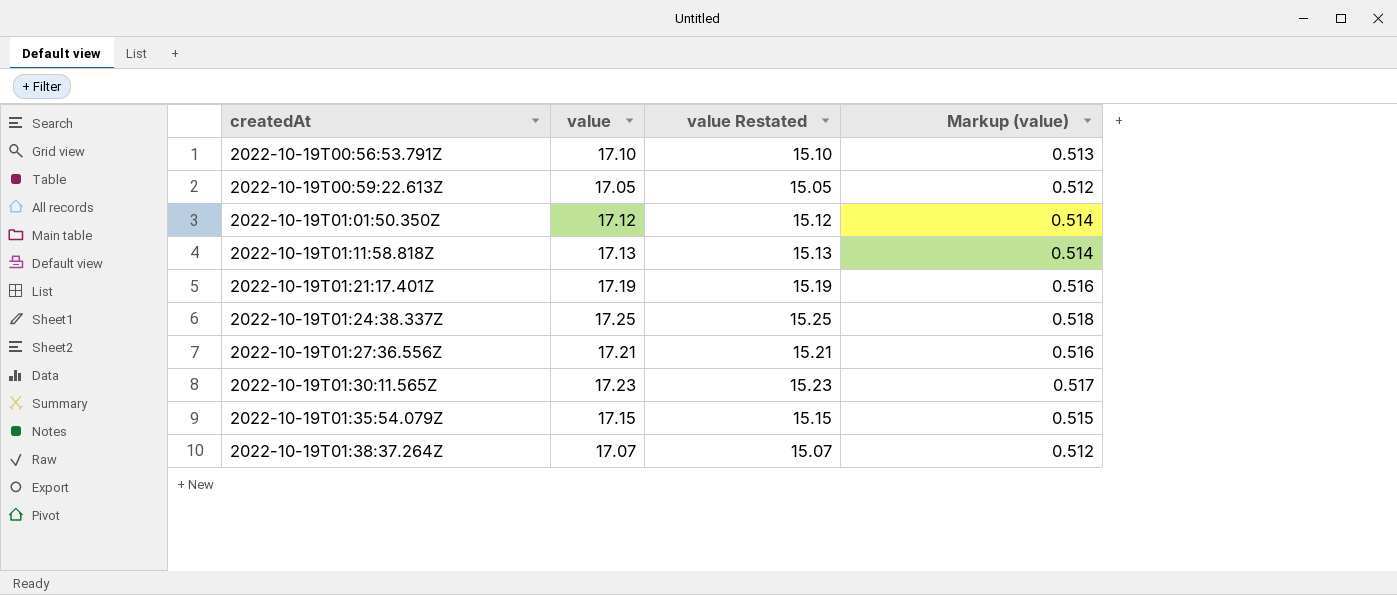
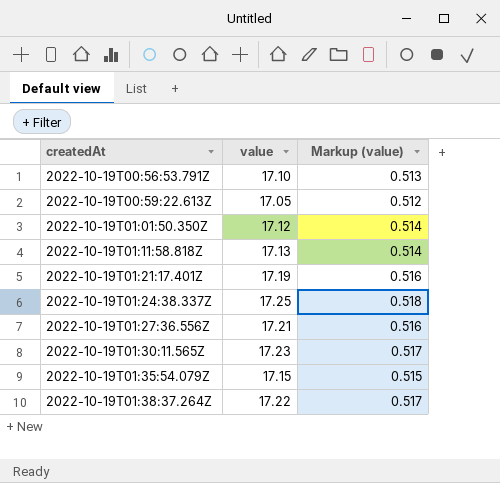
column value Restated | formula: [value] - 2 -> none
2022-10-19T01:38:37.264Z | value: 17.07 -> 17.22
2022-10-19T01:38:37.264Z | Markup (value): 0.512 -> 0.517

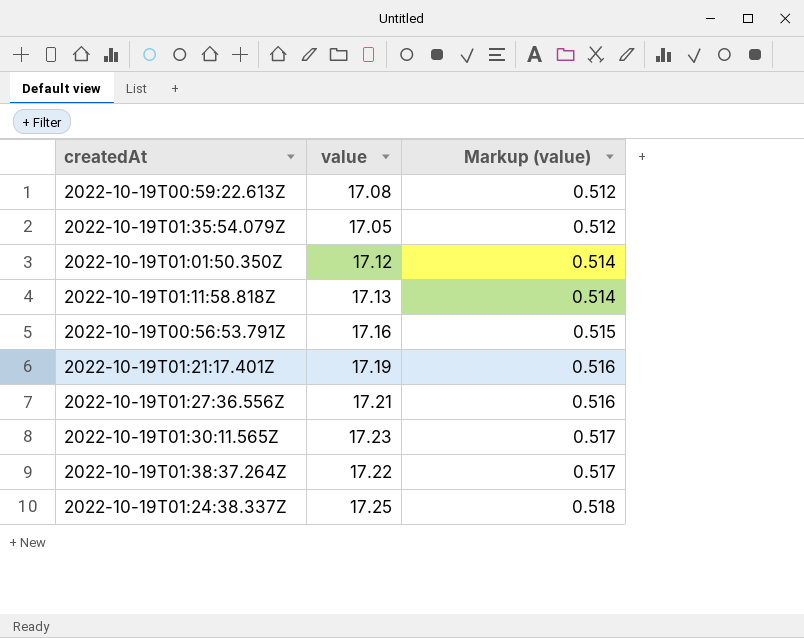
row order: createdAt ascending -> Markup (value) ascending
2022-10-19T00:59:22.613Z | value: 17.05 -> 17.08
2022-10-19T01:35:54.079Z | value: 17.15 -> 17.05
2022-10-19T01:35:54.079Z | Markup (value): 0.515 -> 0.512
2022-10-19T00:56:53.791Z | value: 17.10 -> 17.16
2022-10-19T00:56:53.791Z | Markup (value): 0.513 -> 0.515

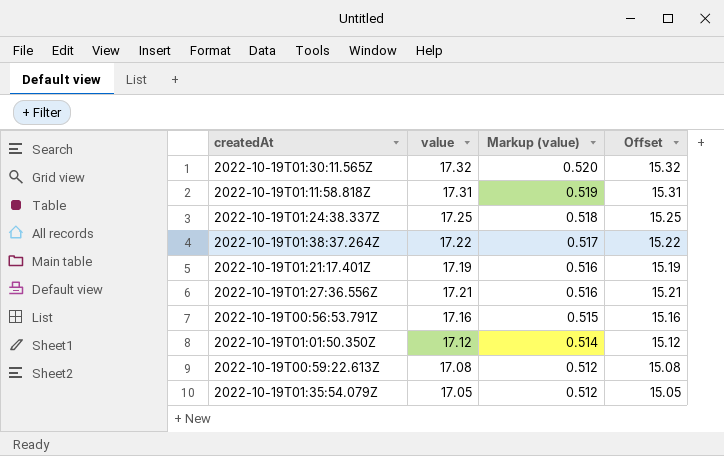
row order: Markup (value) ascending -> Markup (value) descending
column Offset | formula: none -> [value] - 2
2022-10-19T01:30:11.565Z | value: 17.23 -> 17.32
2022-10-19T01:30:11.565Z | Markup (value): 0.517 -> 0.520
2022-10-19T01:11:58.818Z | value: 17.13 -> 17.31
2022-10-19T01:11:58.818Z | Markup (value): 0.514 -> 0.519

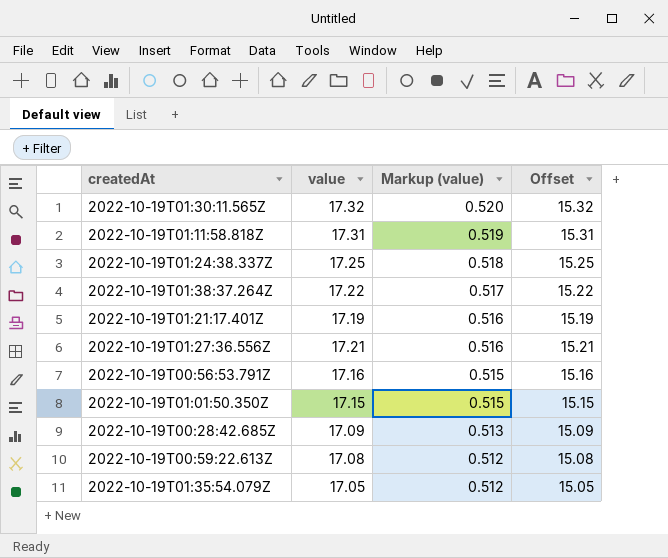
2022-10-19T01:01:50.350Z | value: 17.12 -> 17.15
2022-10-19T01:01:50.350Z | Markup (value): 0.514 -> 0.515
2022-10-19T01:01:50.350Z | Offset: 15.12 -> 15.15
row 2022-10-19T00:28:42.685Z: none -> 17.09 | 0.513 | 15.09

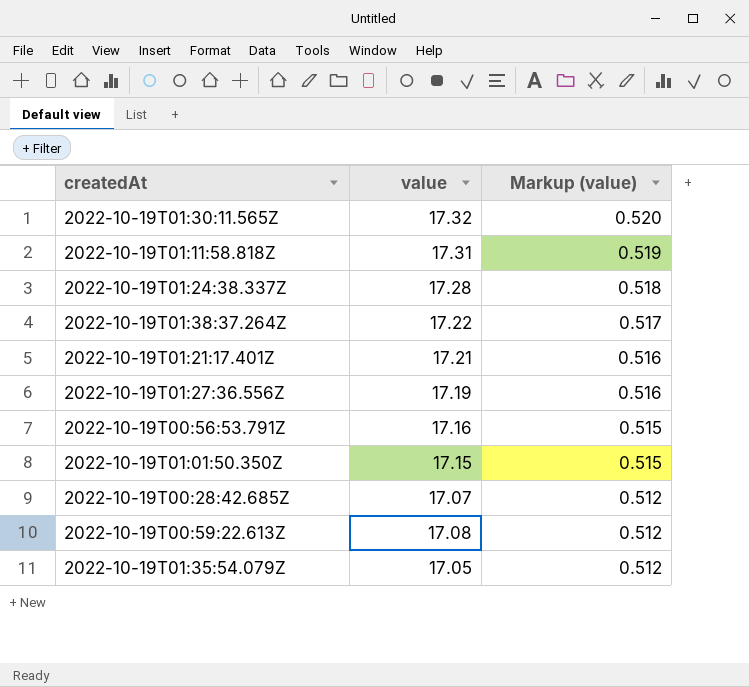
column Offset | formula: [value] - 2 -> none
2022-10-19T01:24:38.337Z | value: 17.25 -> 17.28
2022-10-19T01:21:17.401Z | value: 17.19 -> 17.21
2022-10-19T01:27:36.556Z | value: 17.21 -> 17.19
2022-10-19T00:28:42.685Z | value: 17.09 -> 17.07
2022-10-19T00:28:42.685Z | Markup (value): 0.513 -> 0.512

